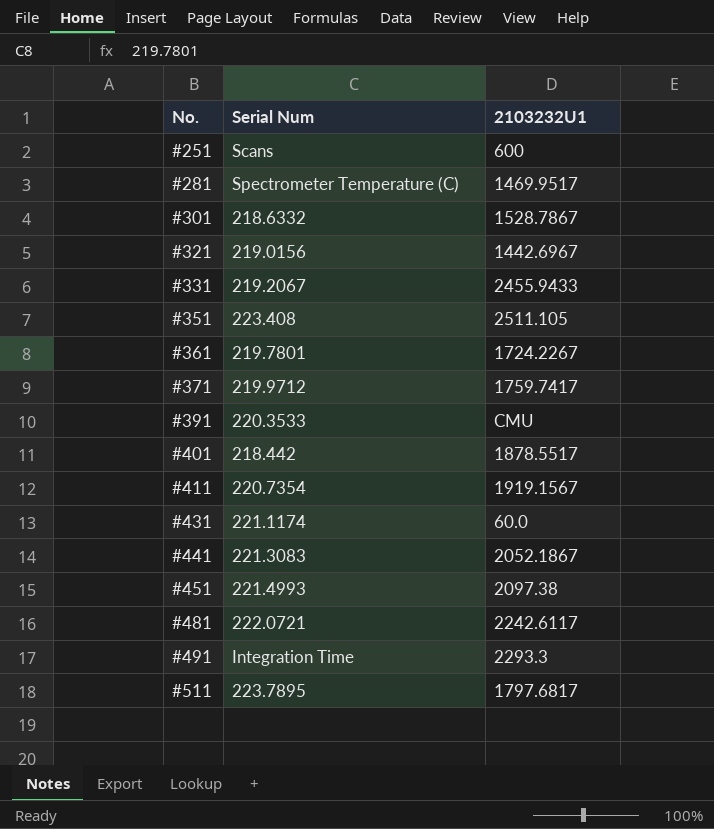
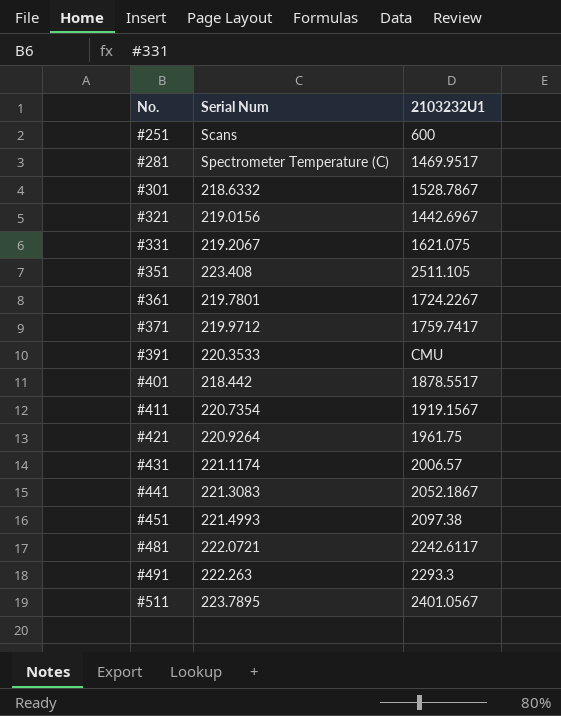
#331 | 2103232U1: 2455.9433 -> 1621.075
row #421: none -> 220.9264 | 1961.75
#431 | 2103232U1: 60.0 -> 2006.57
#491 | Serial Num: Integration Time -> 222.263
#511 | 2103232U1: 1797.6817 -> 2401.0567

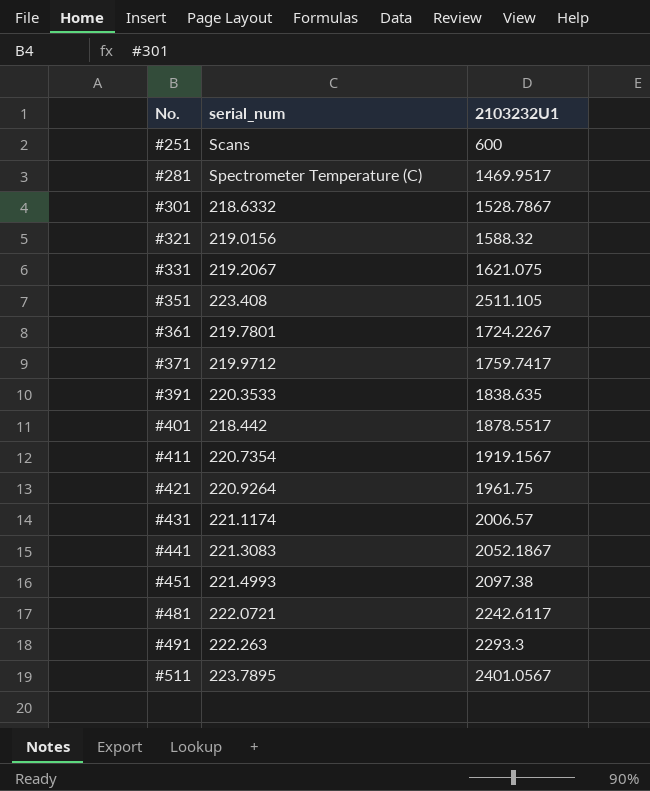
column name: Serial Num -> serial_num
#321 | 2103232U1: 1442.6967 -> 1588.32
#391 | 2103232U1: CMU -> 1838.635

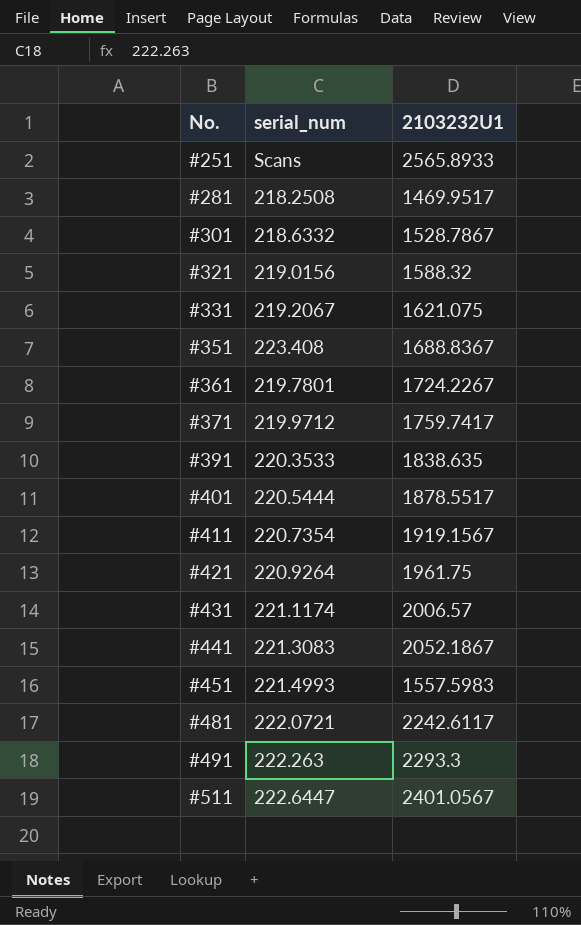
#251 | 2103232U1: 600 -> 2565.8933
#281 | serial_num: Spectrometer Temperature (C) -> 218.2508
#351 | 2103232U1: 2511.105 -> 1688.8367
#401 | serial_num: 218.442 -> 220.5444
#451 | 2103232U1: 2097.38 -> 1557.5983
#511 | serial_num: 223.7895 -> 222.6447

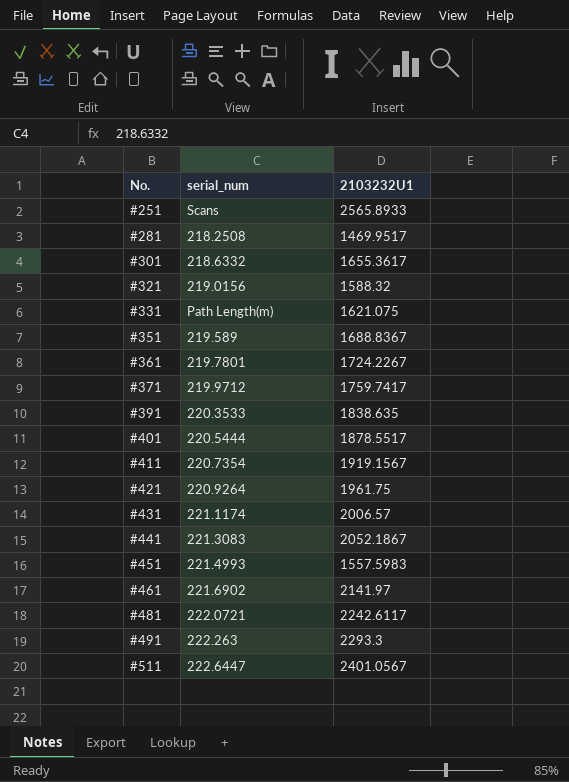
#301 | 2103232U1: 1528.7867 -> 1655.3617
#331 | serial_num: 219.2067 -> Path Length(m)
#351 | serial_num: 223.408 -> 219.589
row #461: none -> 221.6902 | 2141.97

